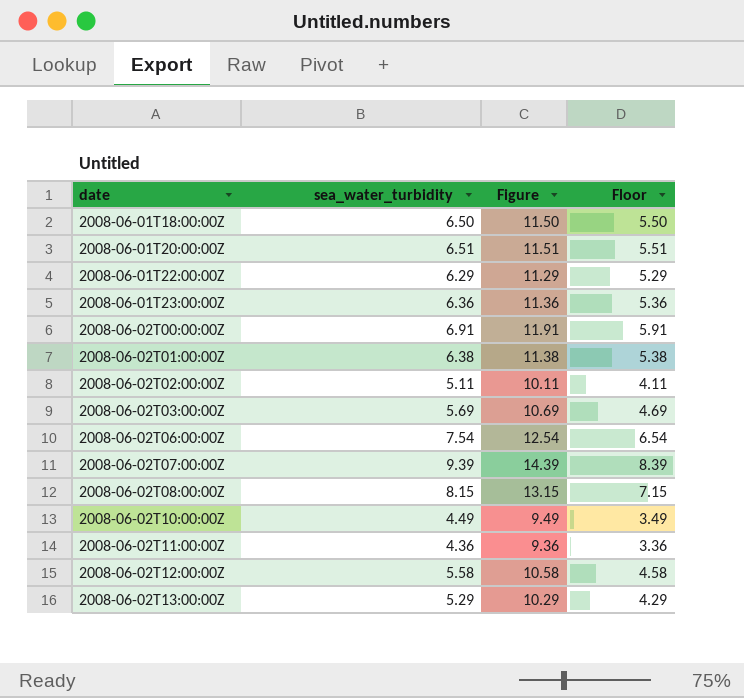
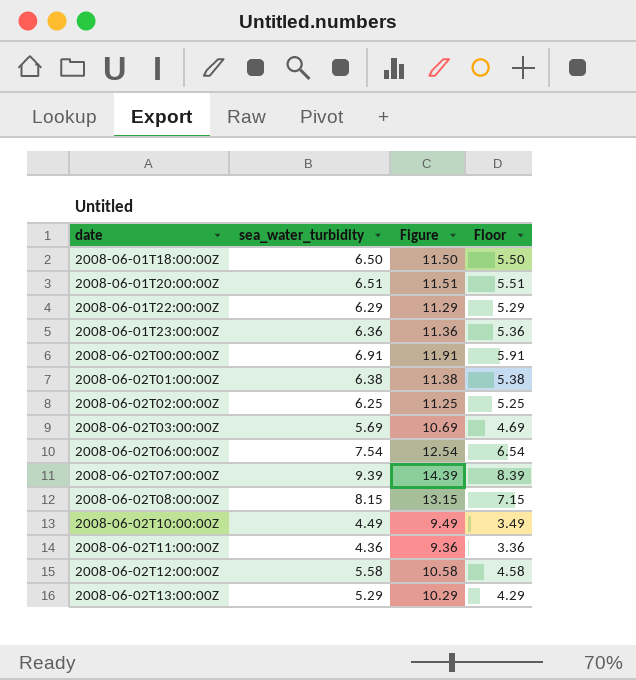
2008-06-02T02:00:00Z | sea_water_turbidity: 5.11 -> 6.25
2008-06-02T02:00:00Z | Figure: 10.11 -> 11.25
2008-06-02T02:00:00Z | Floor: 4.11 -> 5.25

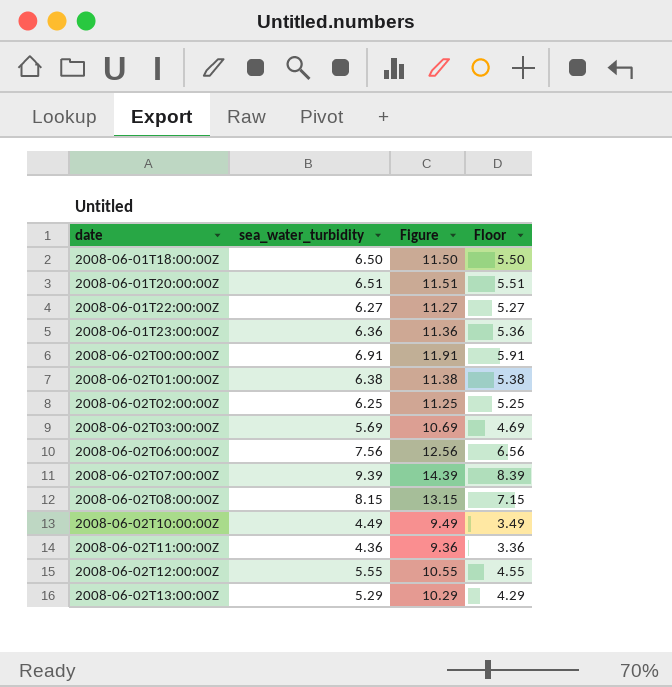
2008-06-01T22:00:00Z | sea_water_turbidity: 6.29 -> 6.27
2008-06-01T22:00:00Z | Figure: 11.29 -> 11.27
2008-06-01T22:00:00Z | Floor: 5.29 -> 5.27
2008-06-02T06:00:00Z | sea_water_turbidity: 7.54 -> 7.56
2008-06-02T06:00:00Z | Figure: 12.54 -> 12.56
2008-06-02T06:00:00Z | Floor: 6.54 -> 6.56
2008-06-02T12:00:00Z | sea_water_turbidity: 5.58 -> 5.55
2008-06-02T12:00:00Z | Figure: 10.58 -> 10.55
2008-06-02T12:00:00Z | Floor: 4.58 -> 4.55

